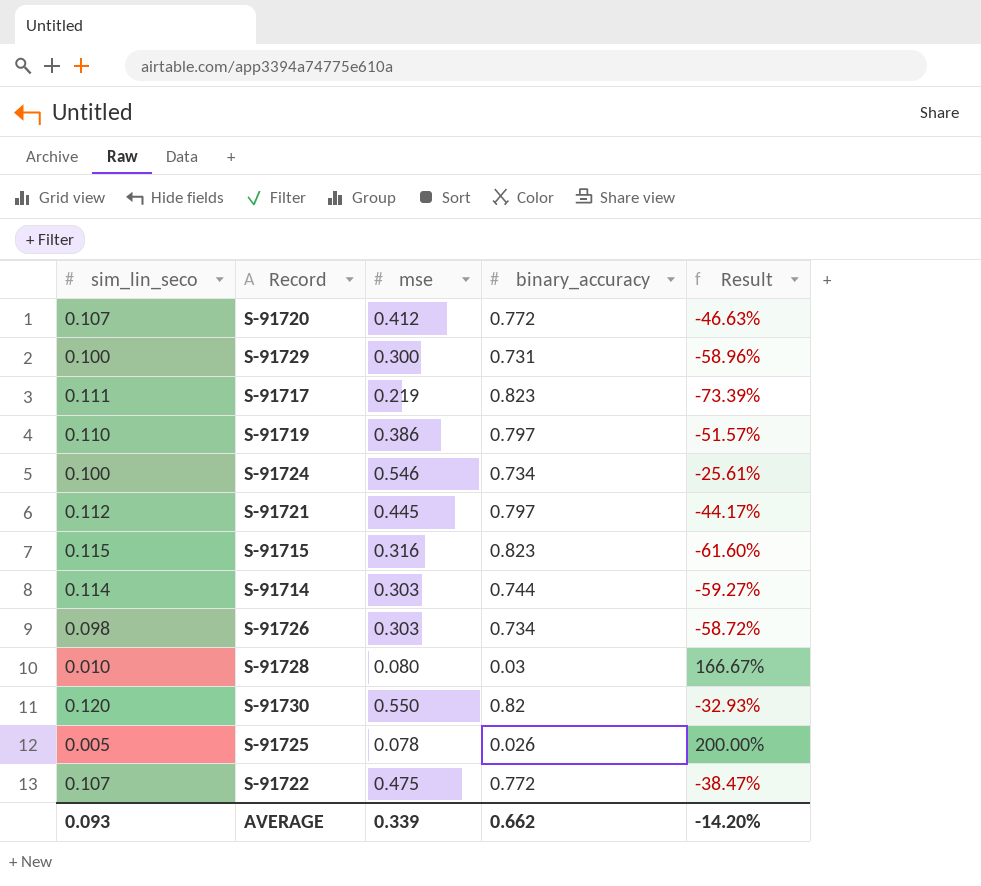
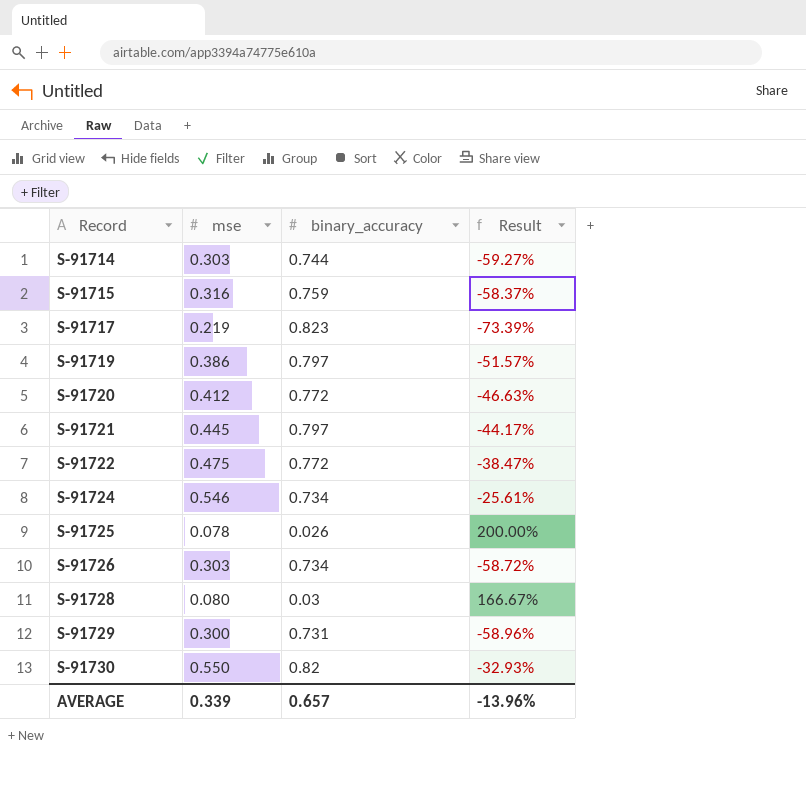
row order: none -> Record ascending
column sim_lin_seco | position: 1 -> none
S-91715 | binary_accuracy: 0.823 -> 0.759
S-91715 | Result: -61.60% -> -58.37%
AVERAGE | binary_accuracy: 0.662 -> 0.657
AVERAGE | Result: -14.20% -> -13.96%

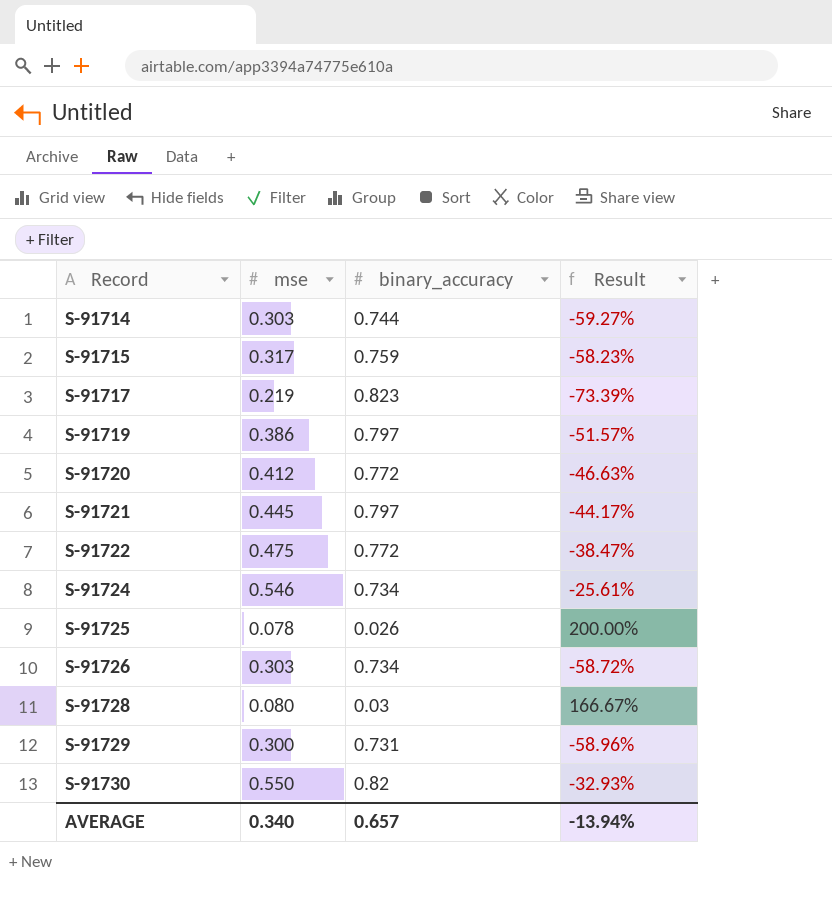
S-91715 | mse: 0.316 -> 0.317
S-91715 | Result: -58.37% -> -58.23%
AVERAGE | mse: 0.339 -> 0.340
AVERAGE | Result: -13.96% -> -13.94%

